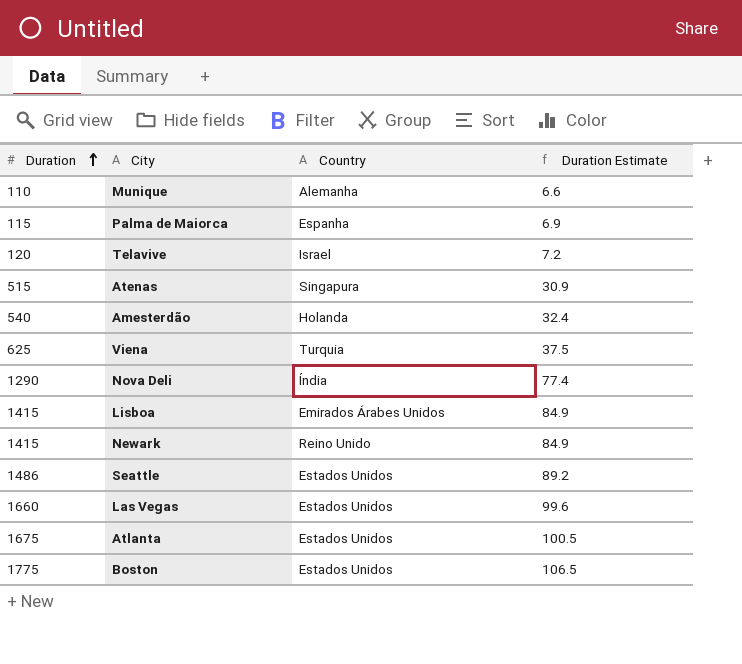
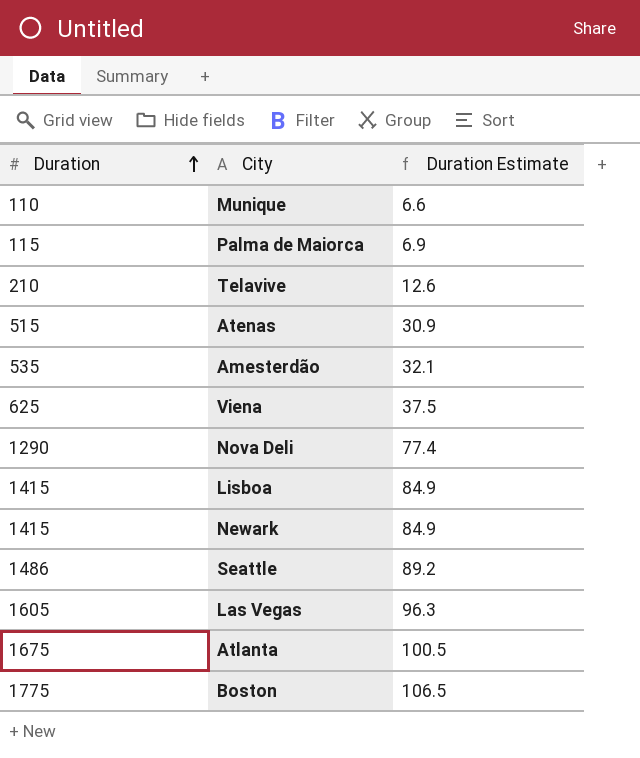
column Country | position: 3 -> none
Telavive | Duration: 120 -> 210
Telavive | Duration Estimate: 7.2 -> 12.6
Amesterdão | Duration: 540 -> 535
Amesterdão | Duration Estimate: 32.4 -> 32.1
Las Vegas | Duration: 1660 -> 1605
Las Vegas | Duration Estimate: 99.6 -> 96.3

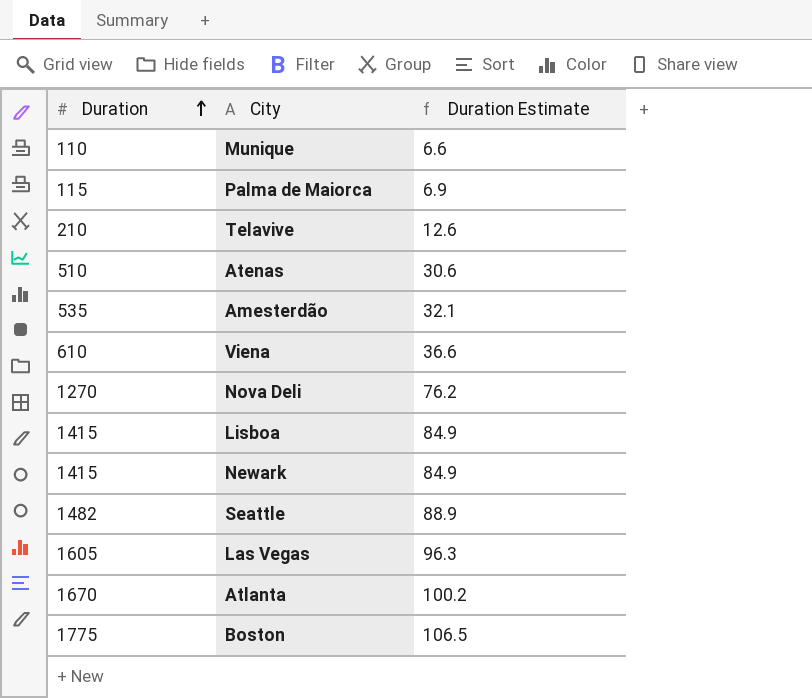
Atenas | Duration: 515 -> 510
Atenas | Duration Estimate: 30.9 -> 30.6
Viena | Duration: 625 -> 610
Viena | Duration Estimate: 37.5 -> 36.6
Nova Deli | Duration: 1290 -> 1270
Nova Deli | Duration Estimate: 77.4 -> 76.2
Seattle | Duration: 1486 -> 1482
Seattle | Duration Estimate: 89.2 -> 88.9
Atlanta | Duration: 1675 -> 1670
Atlanta | Duration Estimate: 100.5 -> 100.2

